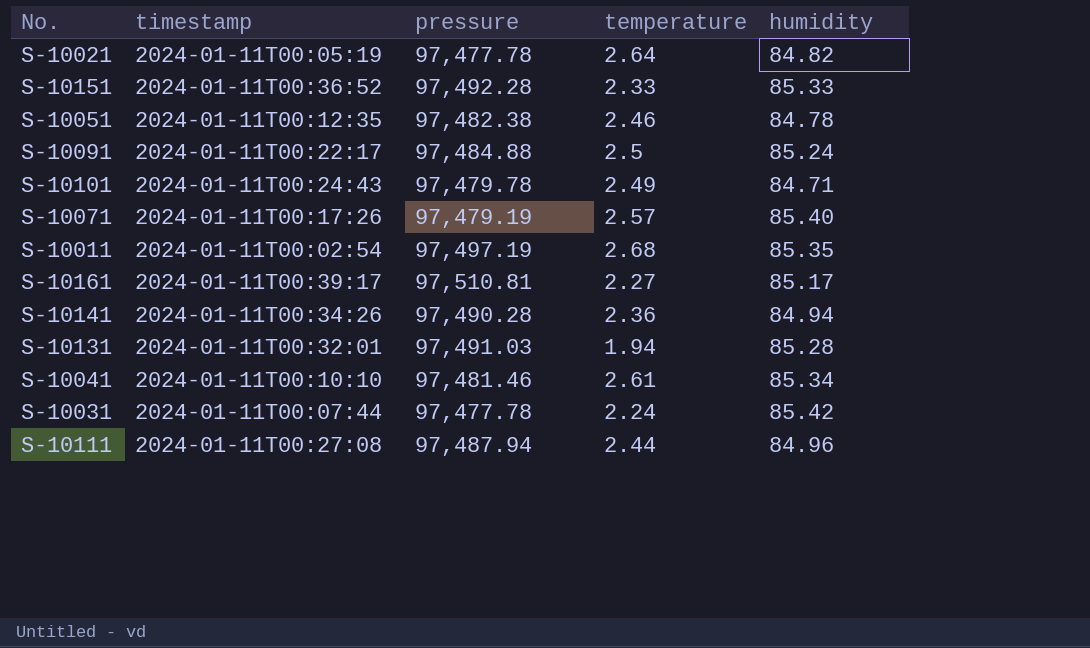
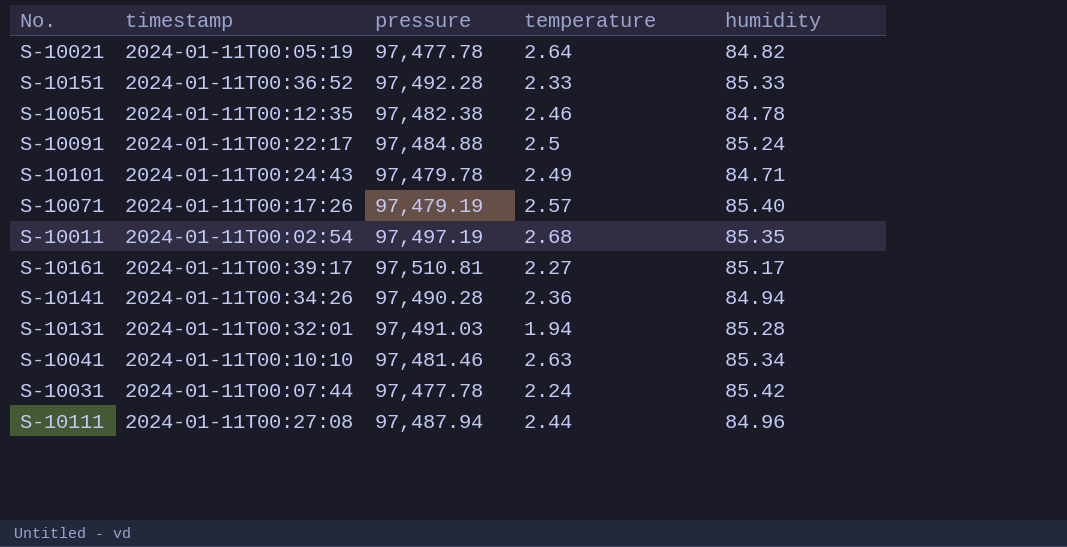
S-10041 | temperature: 2.61 -> 2.63

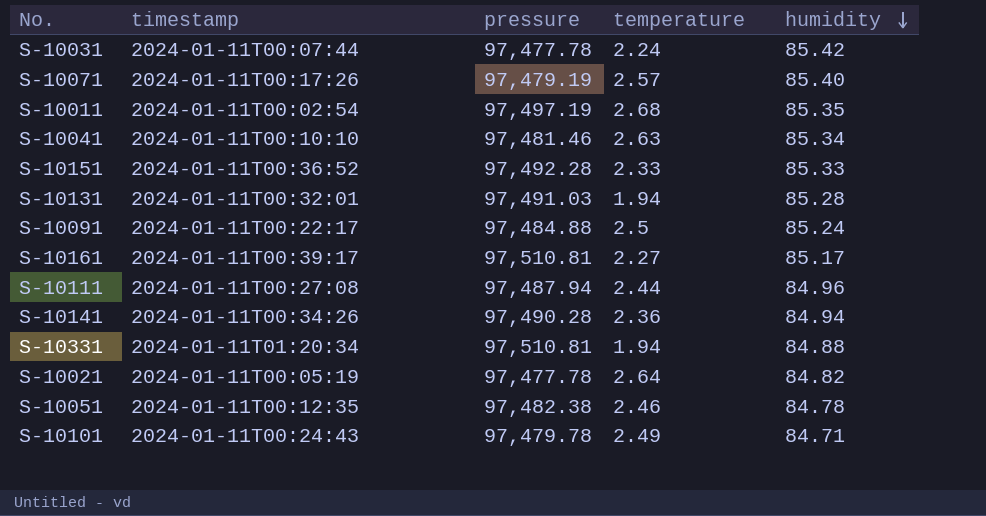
row order: none -> humidity descending
row S-10331: none -> 2024-01-11T01:20:34 | 97,510.81 | 1.94 | 84.88

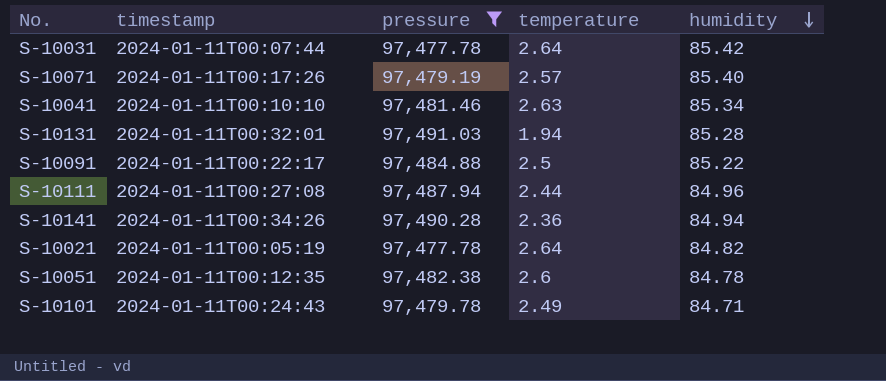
filter: none -> pressure <= 97,491.03
S-10031 | temperature: 2.24 -> 2.64
S-10091 | humidity: 85.24 -> 85.22
S-10051 | temperature: 2.46 -> 2.6

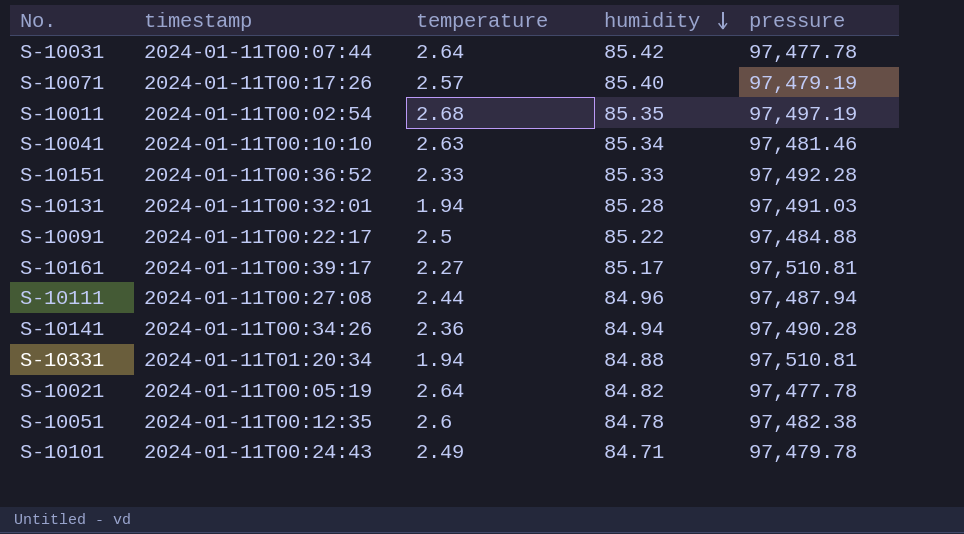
filter: pressure <= 97,491.03 -> none
column pressure | position: 3 -> 5

